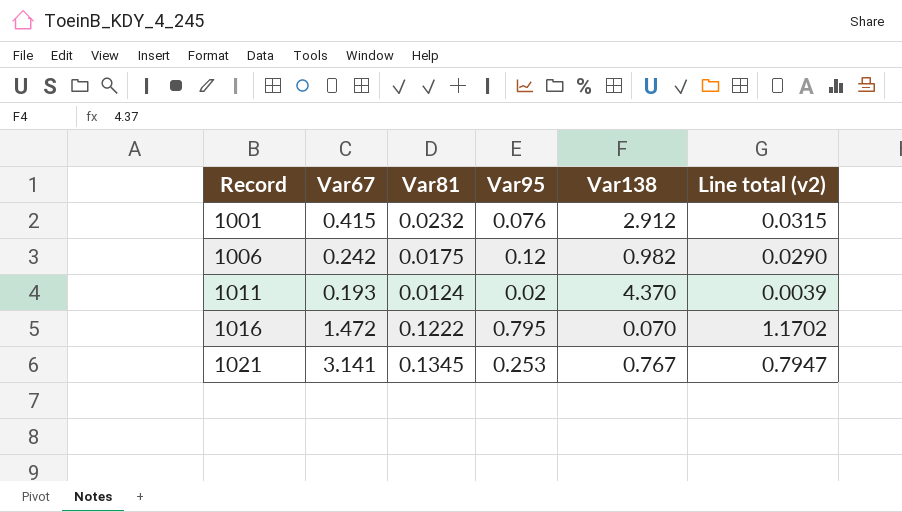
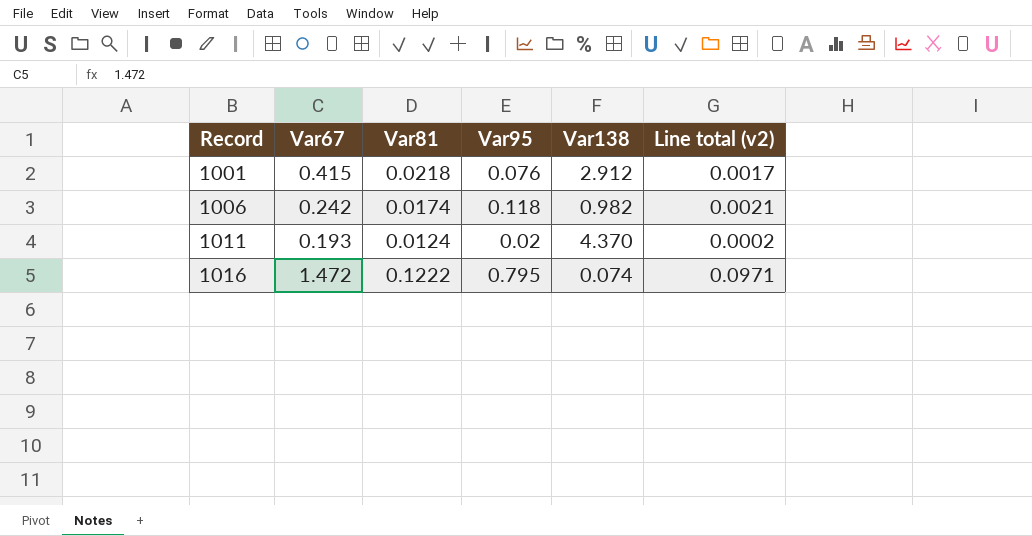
column Line total (v2) | formula: [Var67] * [Var95] -> [Var81] * [Var95]
row 1021: 3.141 | 0.1345 | 0.253 | 0.767 | 0.7947 -> none
1001 | Var81: 0.0232 -> 0.0218
1006 | Var81: 0.0175 -> 0.0174
1006 | Var95: 0.12 -> 0.118
1016 | Var138: 0.070 -> 0.074

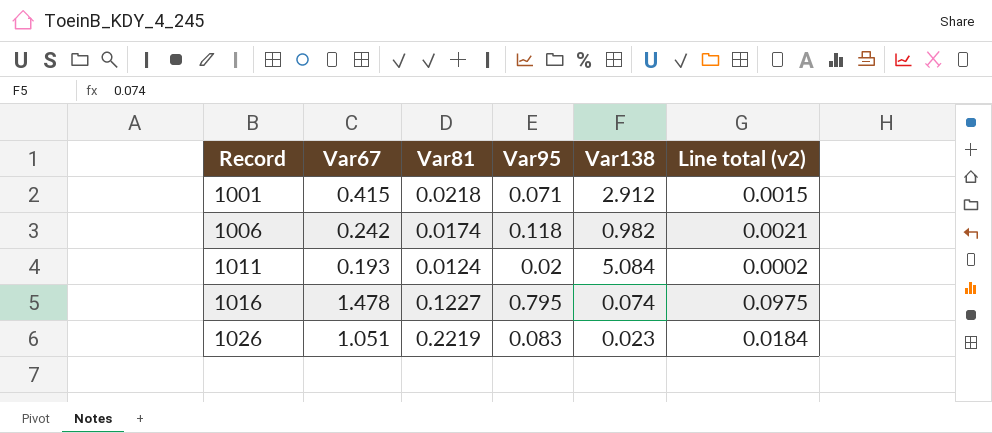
1001 | Var95: 0.076 -> 0.071
1001 | Line total (v2): 0.0017 -> 0.0015
1011 | Var138: 4.370 -> 5.084
1016 | Var67: 1.472 -> 1.478
1016 | Var81: 0.1222 -> 0.1227
1016 | Line total (v2): 0.0971 -> 0.0975
row 1026: none -> 1.051 | 0.2219 | 0.083 | 0.023 | 0.0184

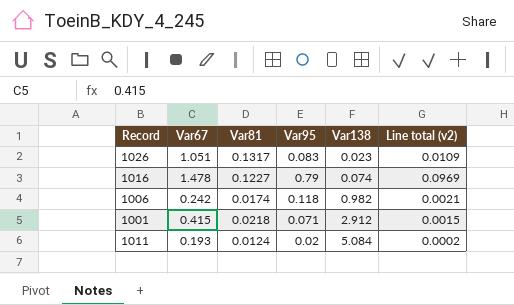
row order: Record ascending -> Var138 ascending
1026 | Var81: 0.2219 -> 0.1317
1026 | Line total (v2): 0.0184 -> 0.0109
1016 | Var95: 0.795 -> 0.79
1016 | Line total (v2): 0.0975 -> 0.0969

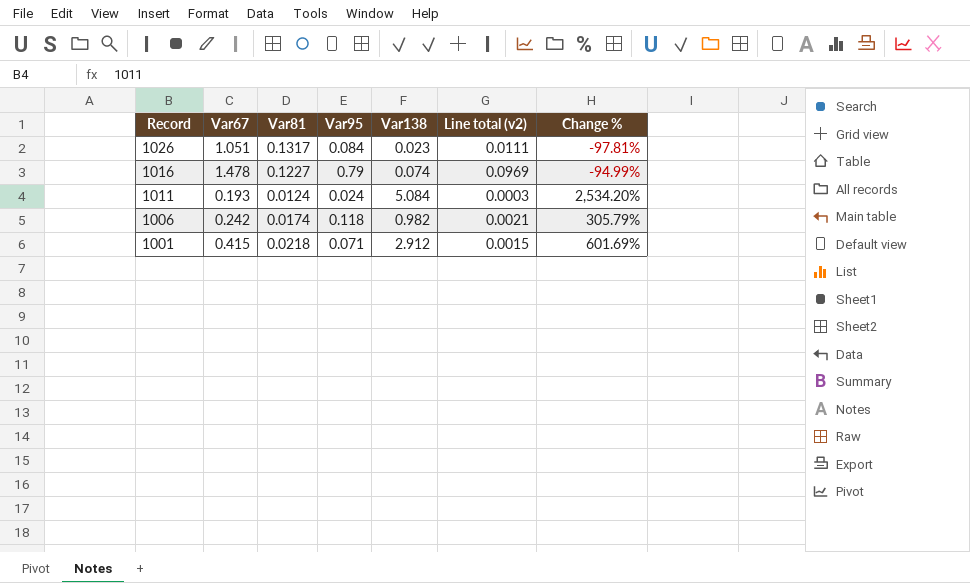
row order: Var138 ascending -> Record descending
column Change % | formula: none -> ([Var138] - [Var67]) / [Var67]
1026 | Var95: 0.083 -> 0.084
1026 | Line total (v2): 0.0109 -> 0.0111
1011 | Var95: 0.02 -> 0.024
1011 | Line total (v2): 0.0002 -> 0.0003

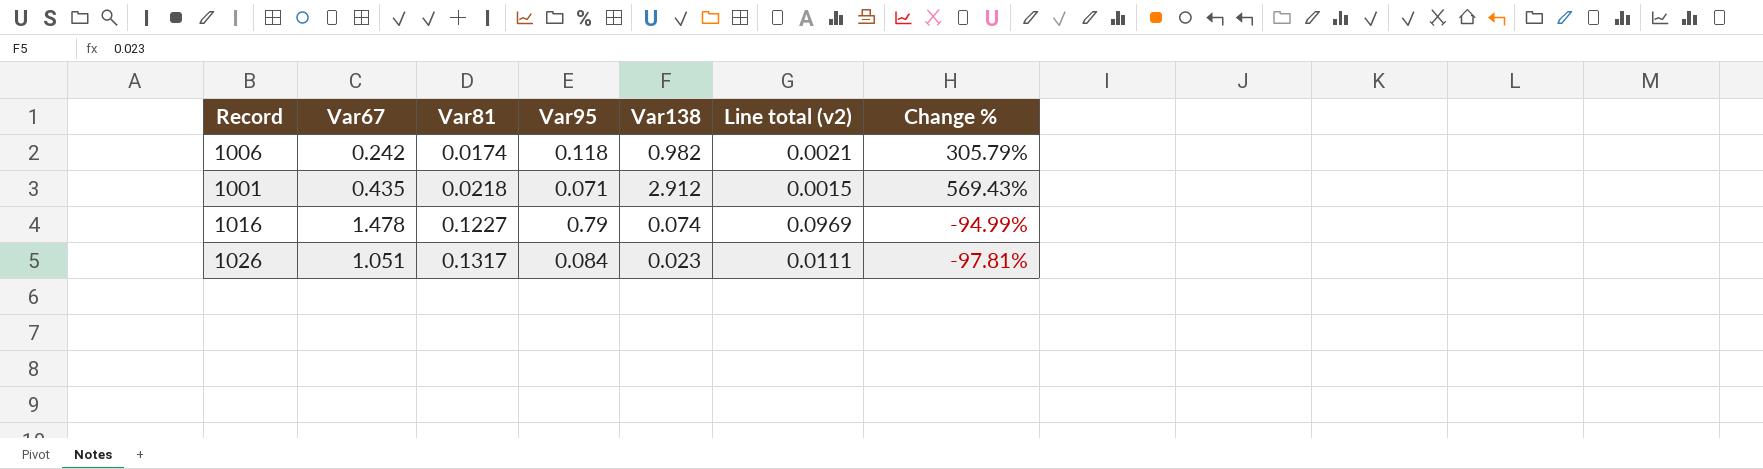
row order: Record descending -> Var81 ascending
row 1011: 0.193 | 0.0124 | 0.024 | 5.084 | 0.0003 | 2,534.20% -> none
1001 | Var67: 0.415 -> 0.435
1001 | Change %: 601.69% -> 569.43%

